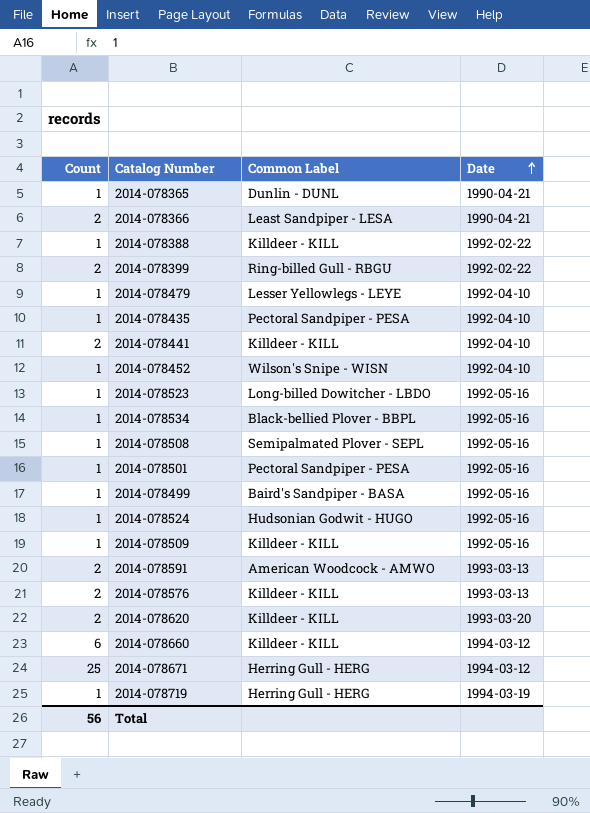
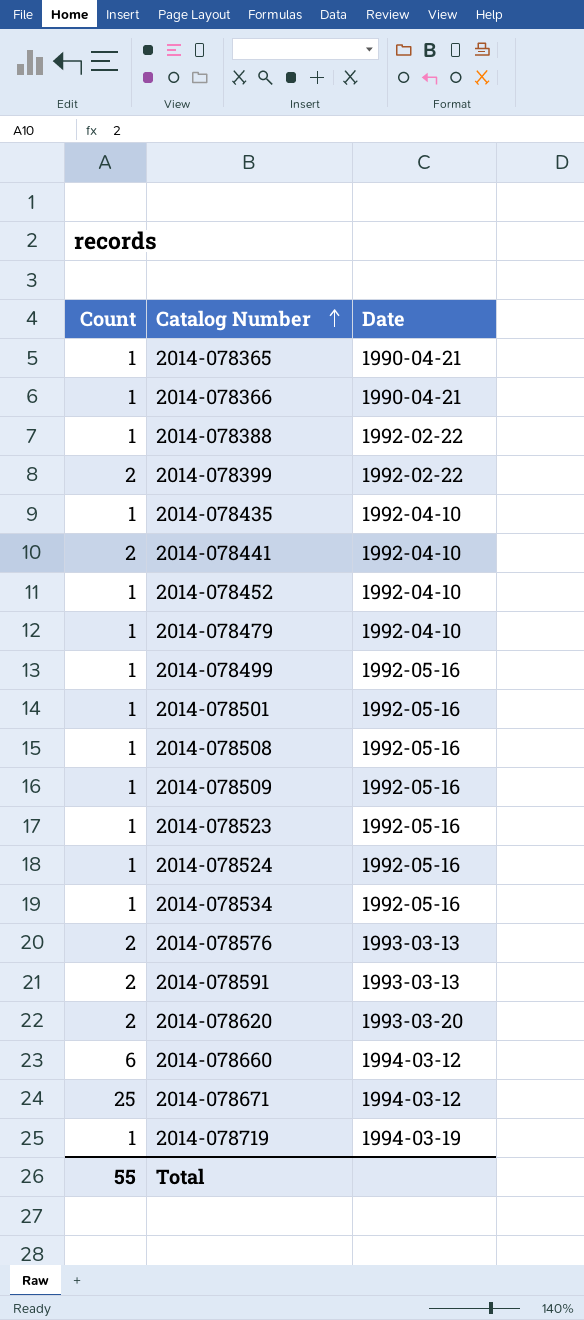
row order: Date ascending -> Catalog Number ascending
column Common Label | position: 3 -> none
2014-078366 | Count: 2 -> 1
Total | Count: 56 -> 55

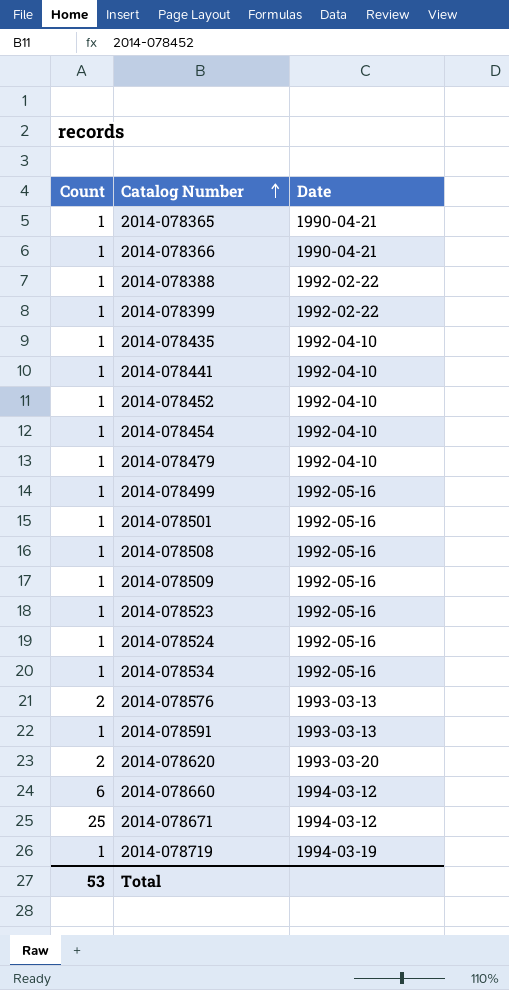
2014-078399 | Count: 2 -> 1
2014-078441 | Count: 2 -> 1
row 2014-078454: none -> 1 | 1992-04-10
2014-078591 | Count: 2 -> 1
Total | Count: 55 -> 53

